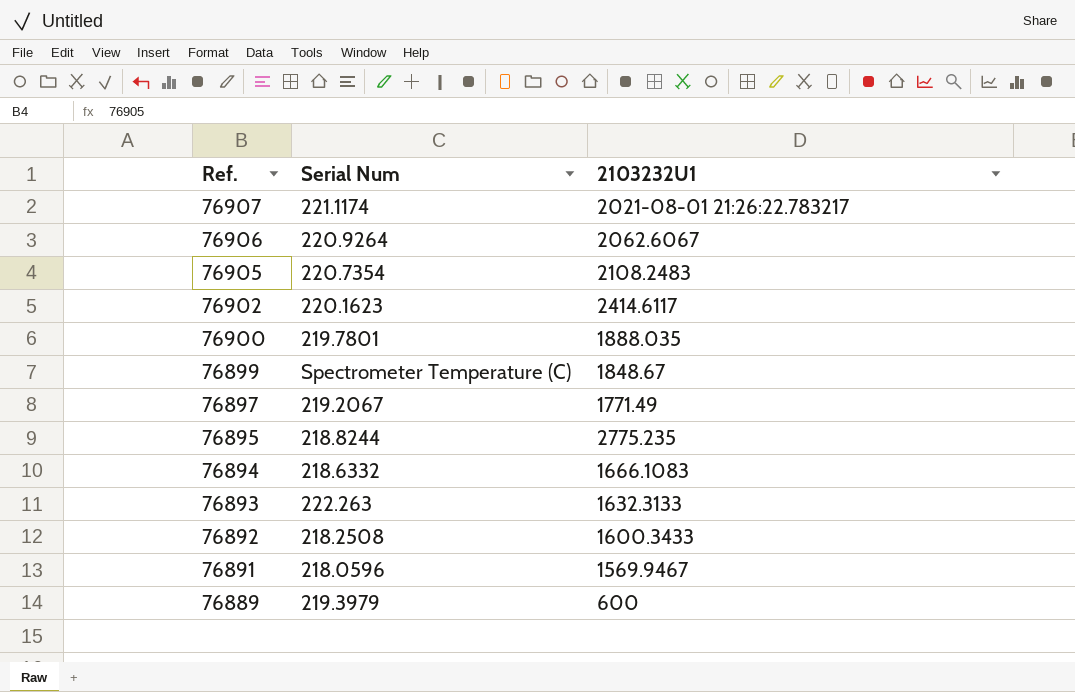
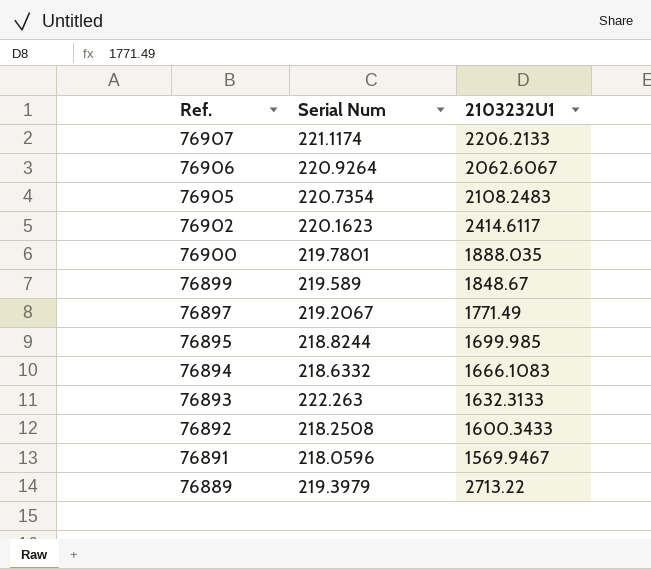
76907 | 2103232U1: 2021-08-01 21:26:22.783217 -> 2206.2133
76899 | Serial Num: Spectrometer Temperature (C) -> 219.589
76895 | 2103232U1: 2775.235 -> 1699.985
76889 | 2103232U1: 600 -> 2713.22

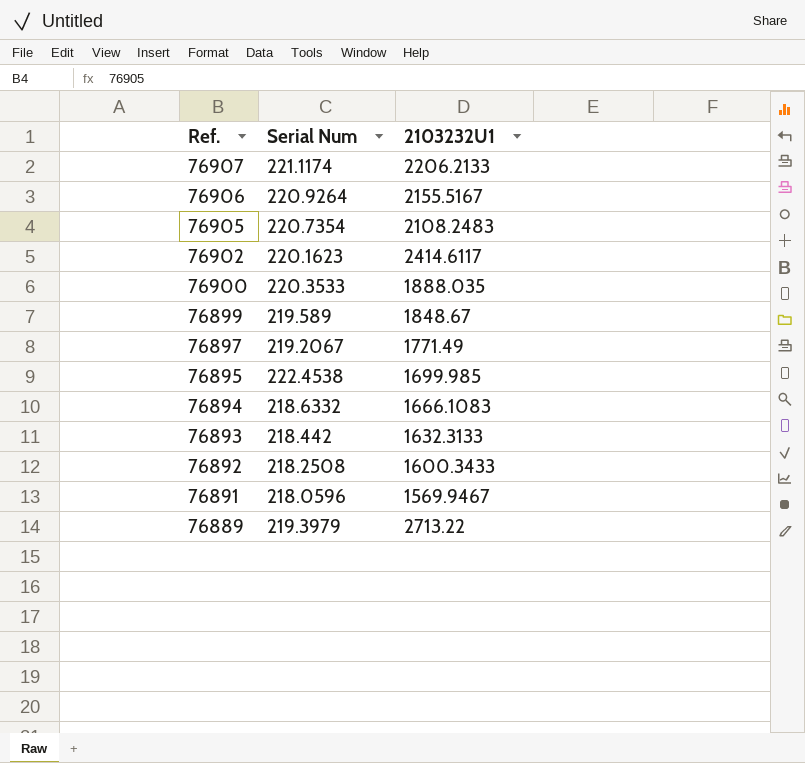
76906 | 2103232U1: 2062.6067 -> 2155.5167
76900 | Serial Num: 219.7801 -> 220.3533
76895 | Serial Num: 218.8244 -> 222.4538
76893 | Serial Num: 222.263 -> 218.442

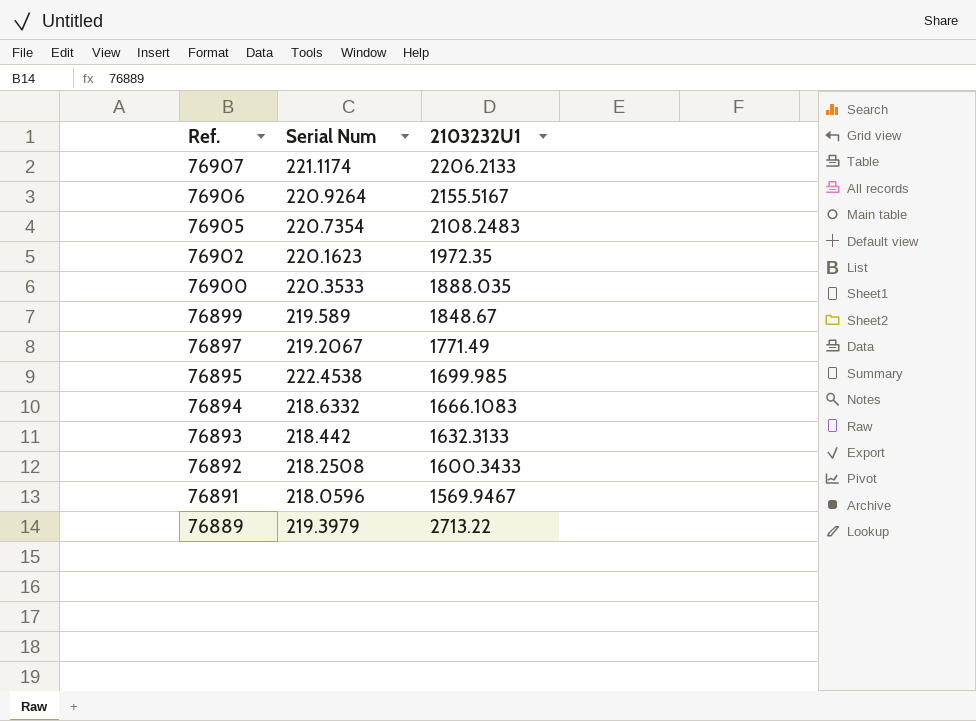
76902 | 2103232U1: 2414.6117 -> 1972.35

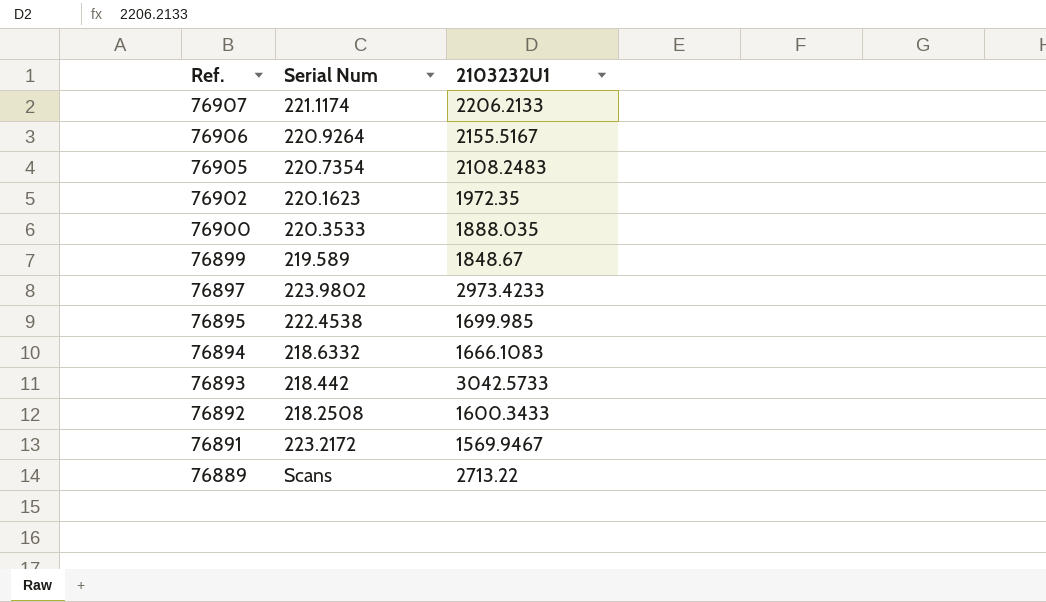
76897 | Serial Num: 219.2067 -> 223.9802
76897 | 2103232U1: 1771.49 -> 2973.4233
76893 | 2103232U1: 1632.3133 -> 3042.5733
76891 | Serial Num: 218.0596 -> 223.2172
76889 | Serial Num: 219.3979 -> Scans

